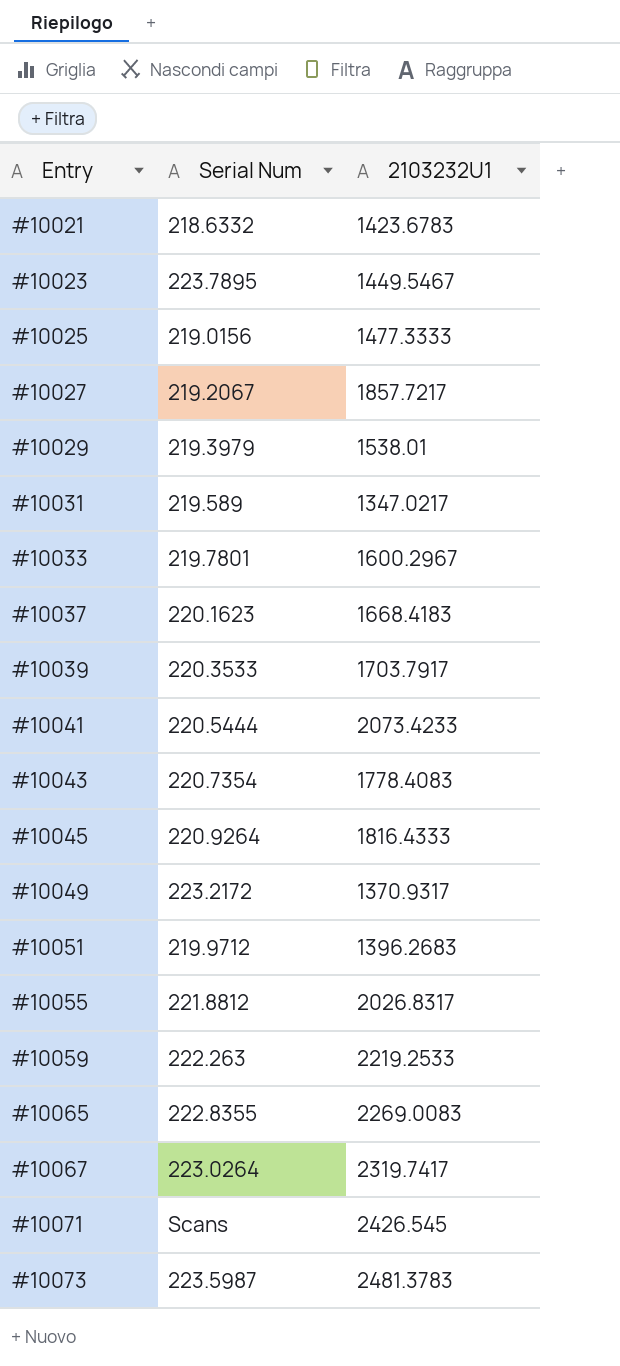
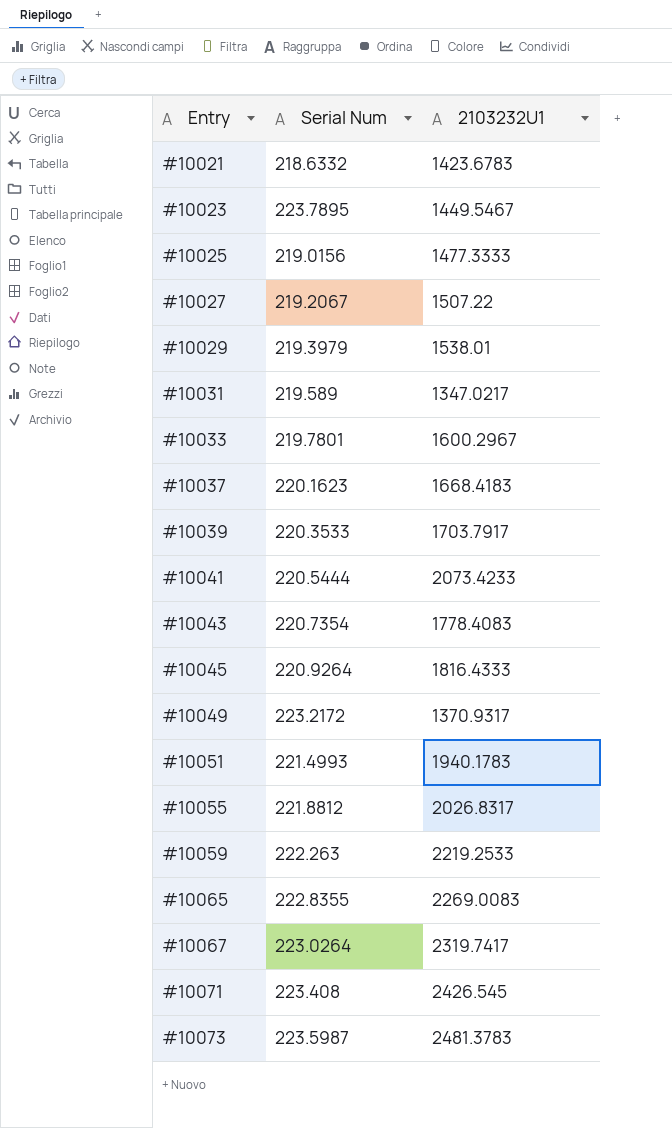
#10027 | 2103232U1: 1857.7217 -> 1507.22
#10051 | Serial Num: 219.9712 -> 221.4993
#10051 | 2103232U1: 1396.2683 -> 1940.1783
#10071 | Serial Num: Scans -> 223.408

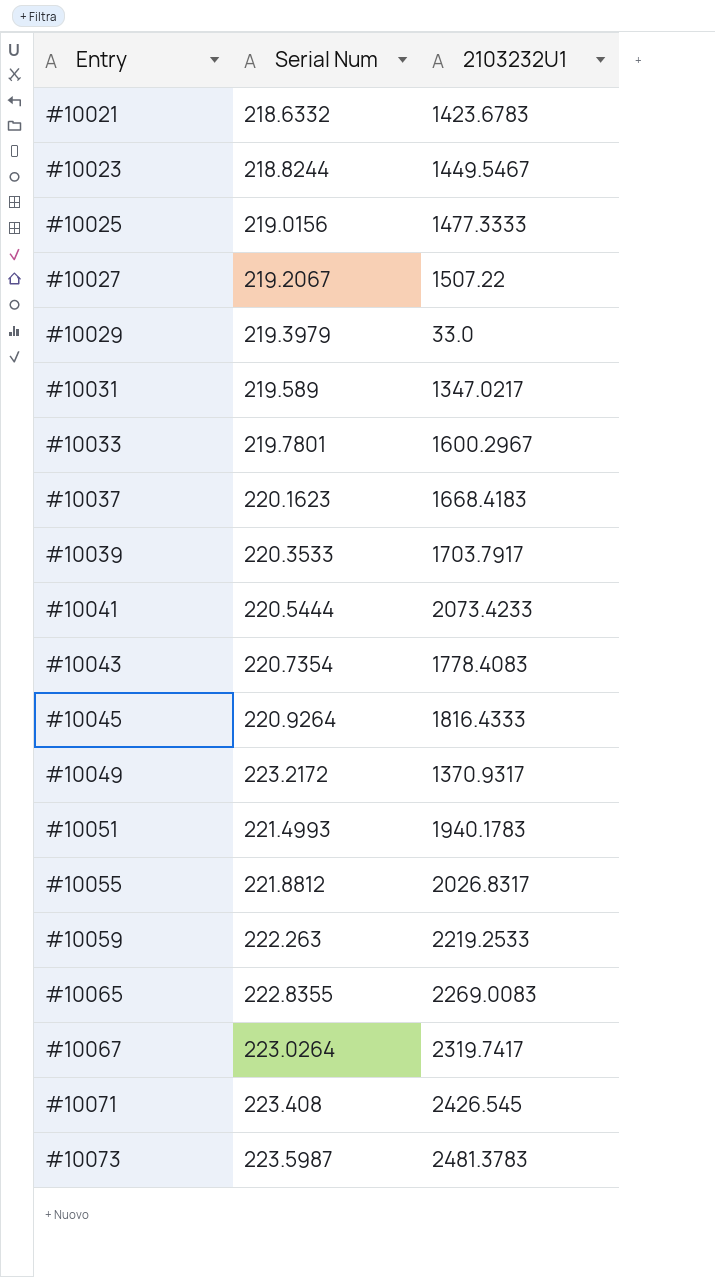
#10023 | Serial Num: 223.7895 -> 218.8244
#10029 | 2103232U1: 1538.01 -> 33.0

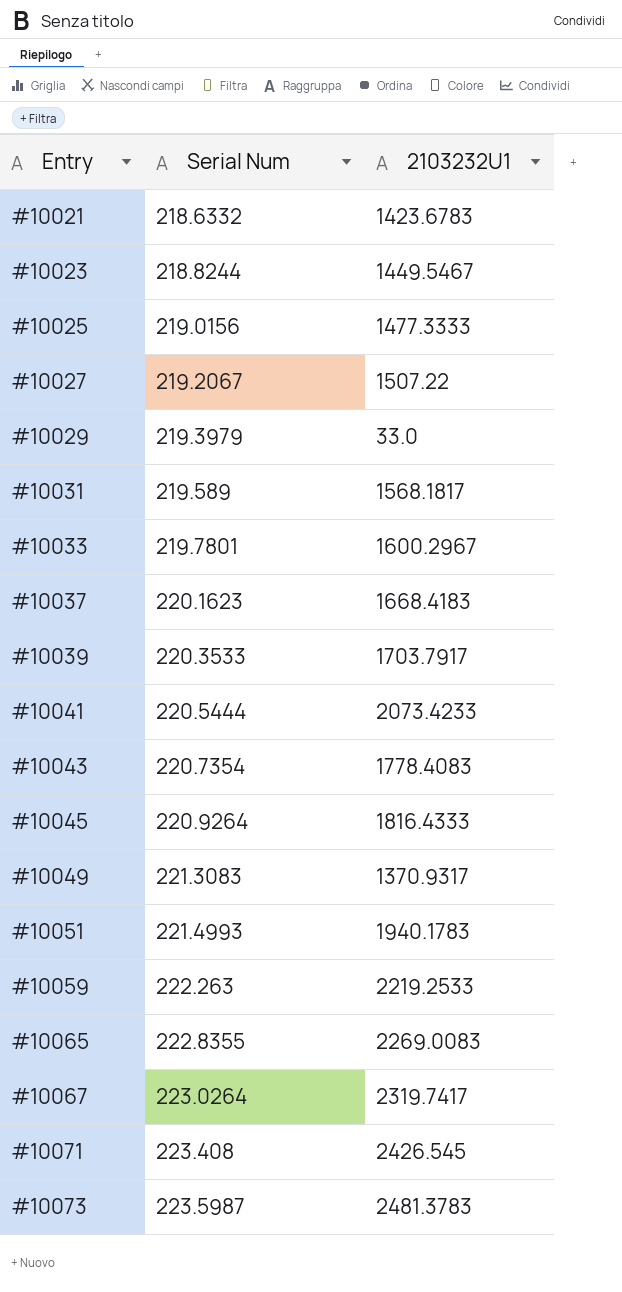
row #10055: 221.8812 | 2026.8317 -> none
#10031 | 2103232U1: 1347.0217 -> 1568.1817
#10049 | Serial Num: 223.2172 -> 221.3083

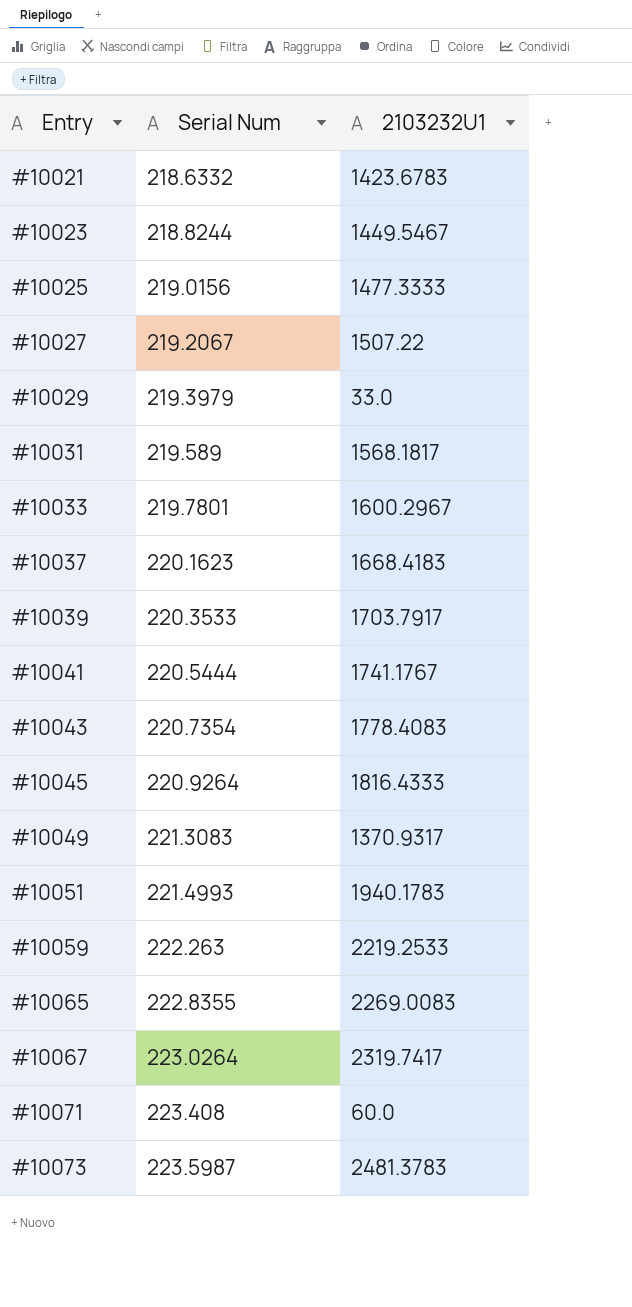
#10041 | 2103232U1: 2073.4233 -> 1741.1767
#10071 | 2103232U1: 2426.545 -> 60.0

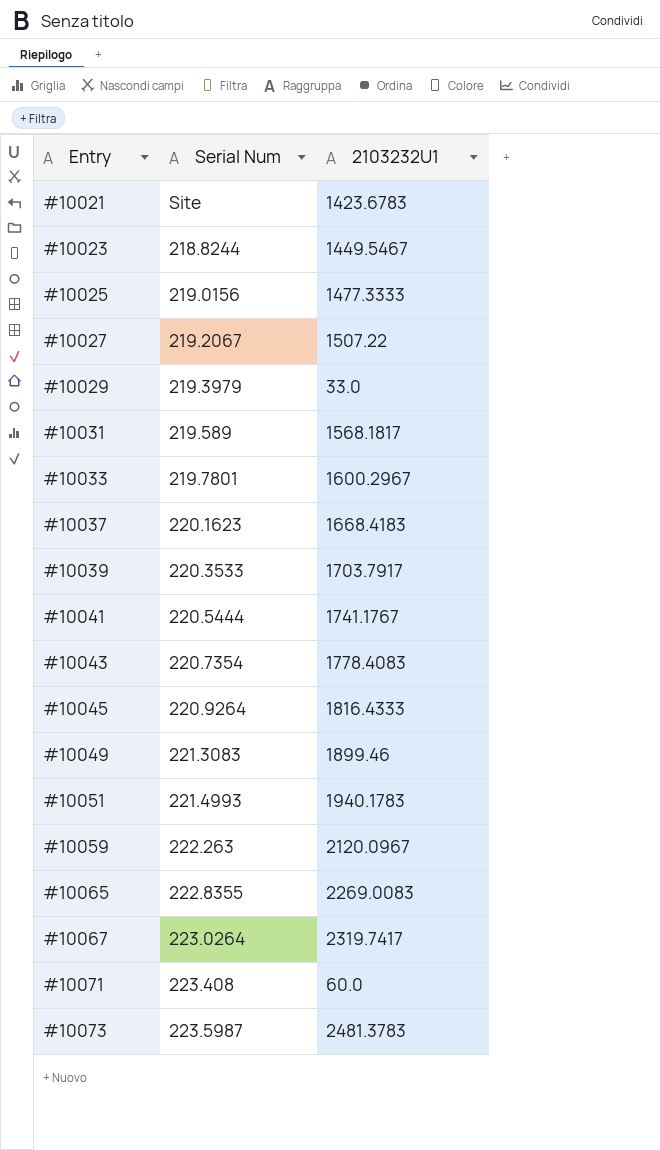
#10021 | Serial Num: 218.6332 -> Site
#10049 | 2103232U1: 1370.9317 -> 1899.46
#10059 | 2103232U1: 2219.2533 -> 2120.0967

